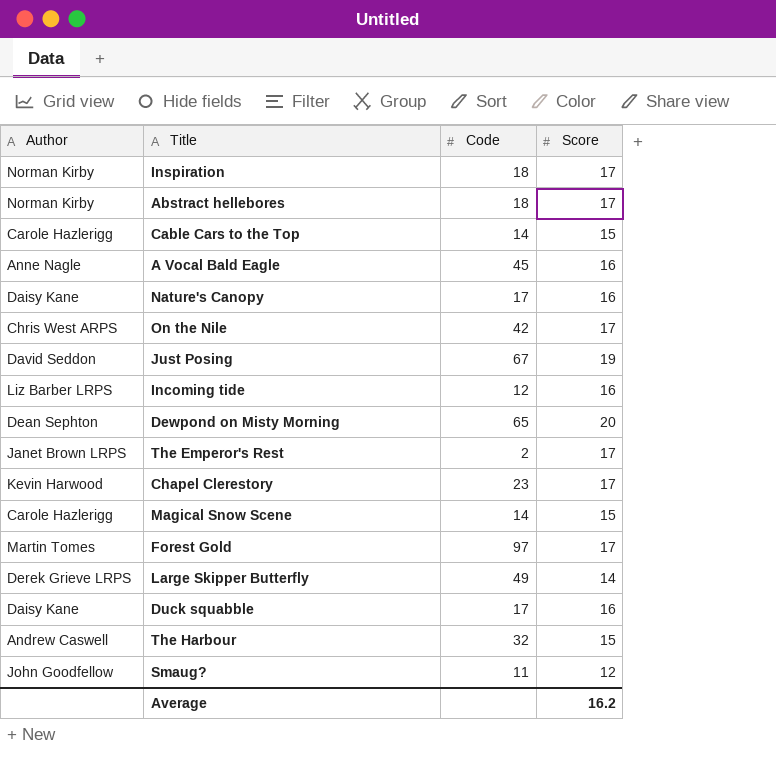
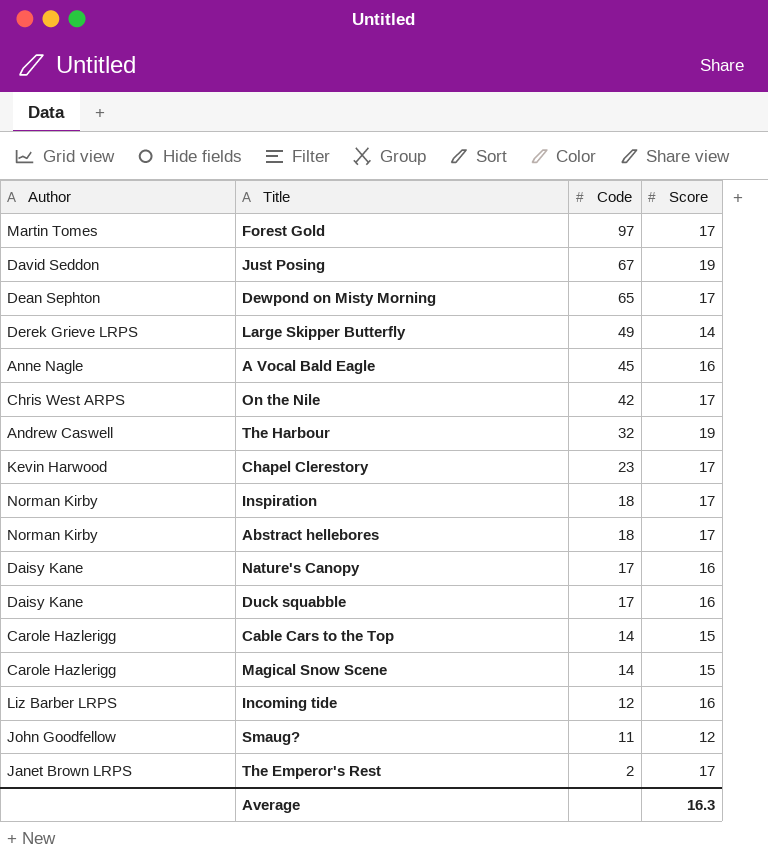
row order: none -> Code descending
Dewpond on Misty Morning | Score: 20 -> 17
The Harbour | Score: 15 -> 19
Average | Score: 16.2 -> 16.3

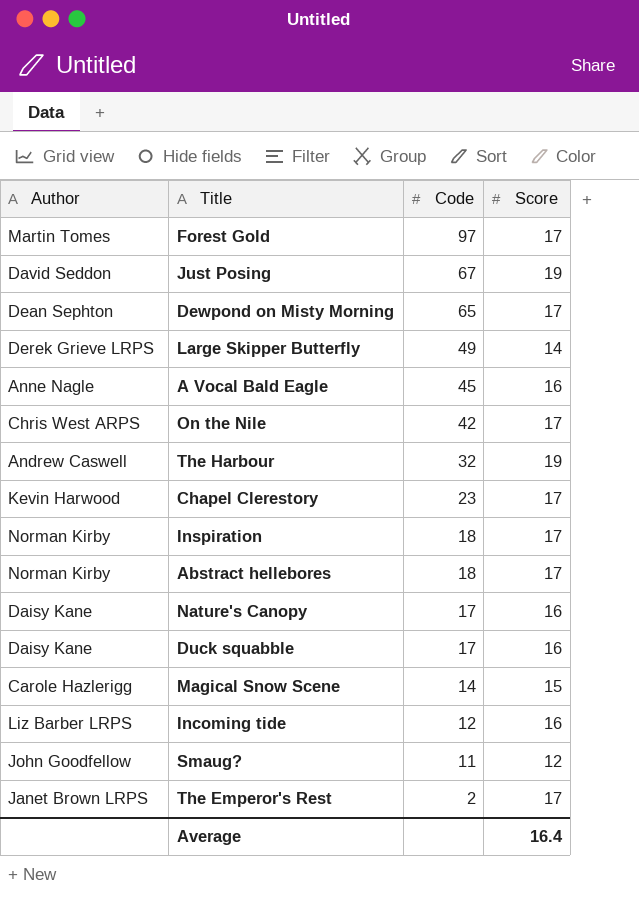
row Cable Cars to the Top: Carole Hazlerigg | 14 | 15 -> none
Average | Score: 16.3 -> 16.4

